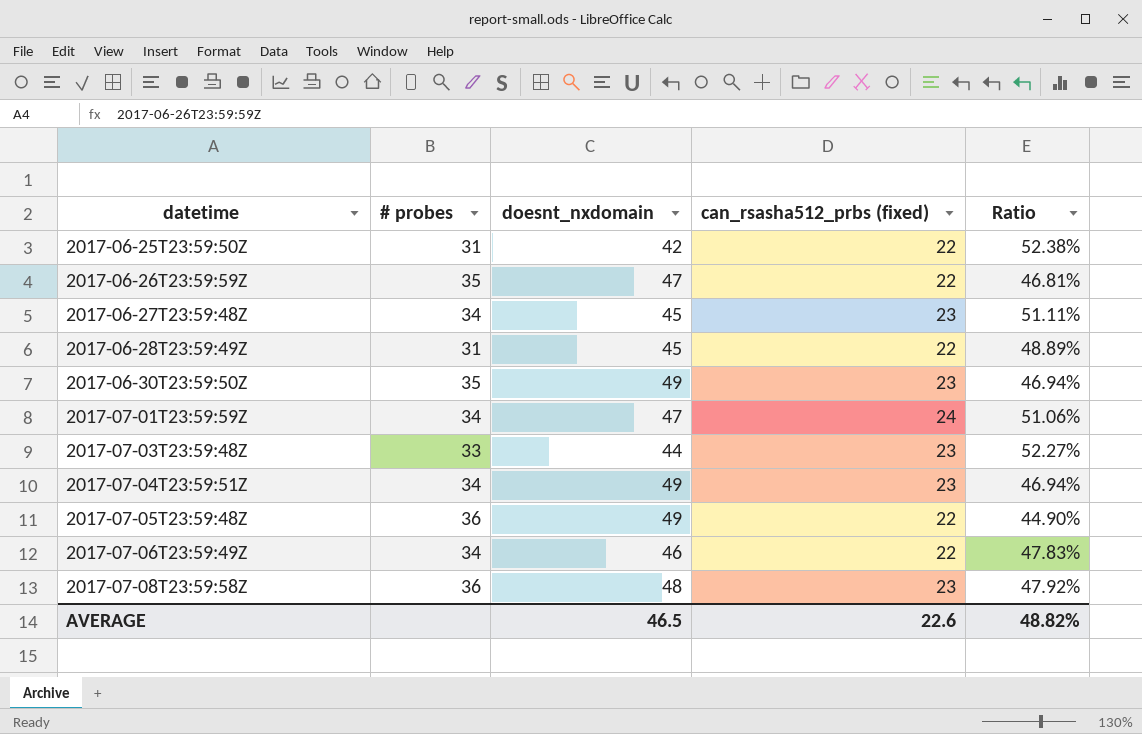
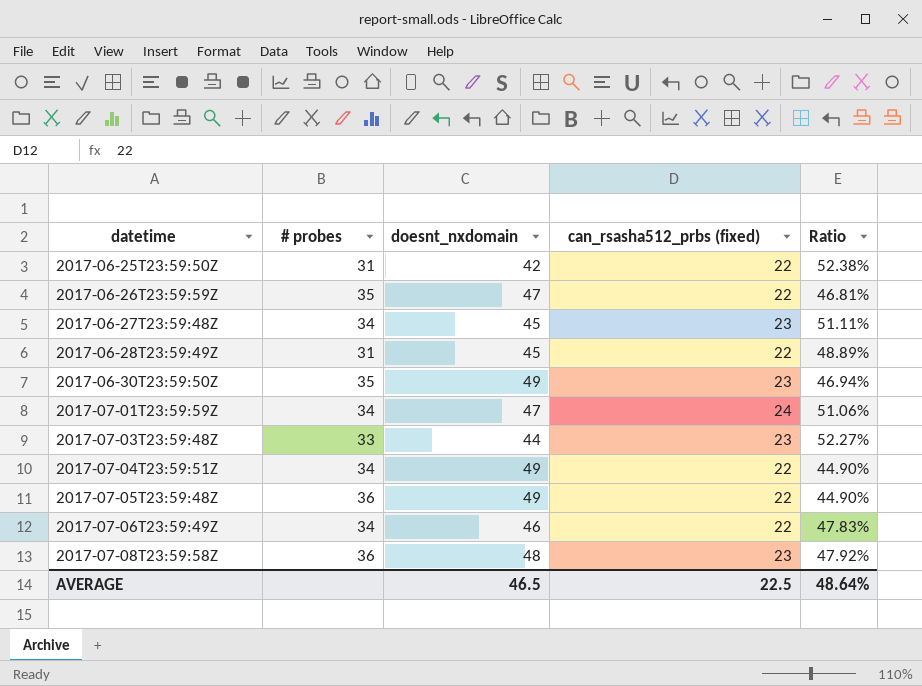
2017-07-04T23:59:51Z | can_rsasha512_prbs (fixed): 23 -> 22
2017-07-04T23:59:51Z | Ratio: 46.94% -> 44.90%
AVERAGE | can_rsasha512_prbs (fixed): 22.6 -> 22.5
AVERAGE | Ratio: 48.82% -> 48.64%

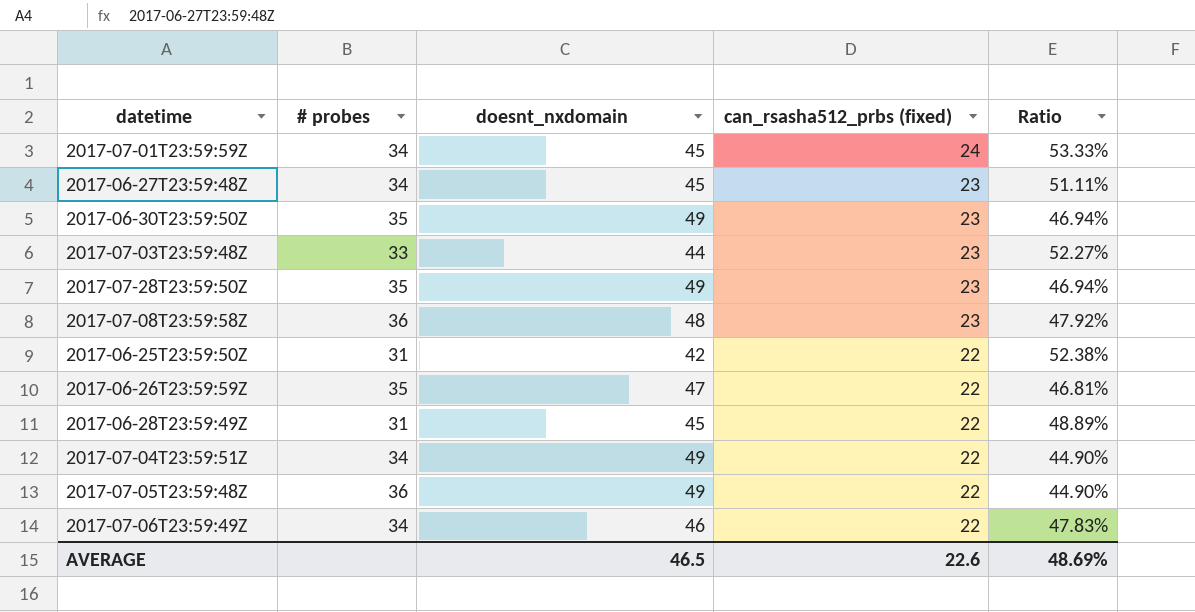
row order: datetime ascending -> can_rsasha512_prbs (fixed) descending
2017-07-01T23:59:59Z | doesnt_nxdomain: 47 -> 45
2017-07-01T23:59:59Z | Ratio: 51.06% -> 53.33%
row 2017-07-28T23:59:50Z: none -> 35 | 49 | 23 | 46.94%
AVERAGE | can_rsasha512_prbs (fixed): 22.5 -> 22.6
AVERAGE | Ratio: 48.64% -> 48.69%

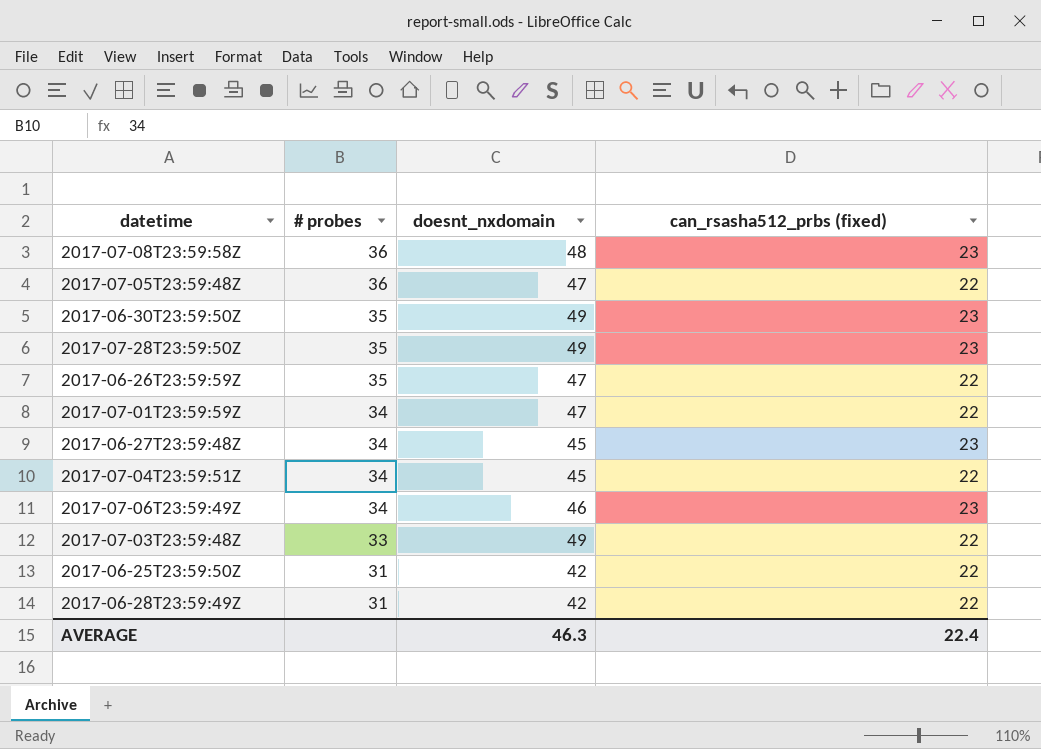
row order: can_rsasha512_prbs (fixed) descending -> # probes descending
column Ratio | formula: [can_rsasha512_prbs (fixed)] / [doesnt_nxdomain] -> none
2017-07-05T23:59:48Z | doesnt_nxdomain: 49 -> 47
2017-07-01T23:59:59Z | doesnt_nxdomain: 45 -> 47
2017-07-01T23:59:59Z | can_rsasha512_prbs (fixed): 24 -> 22
2017-07-04T23:59:51Z | doesnt_nxdomain: 49 -> 45
2017-07-06T23:59:49Z | can_rsasha512_prbs (fixed): 22 -> 23
2017-07-03T23:59:48Z | doesnt_nxdomain: 44 -> 49
2017-07-03T23:59:48Z | can_rsasha512_prbs (fixed): 23 -> 22
2017-06-28T23:59:49Z | doesnt_nxdomain: 45 -> 42
AVERAGE | doesnt_nxdomain: 46.5 -> 46.3
AVERAGE | can_rsasha512_prbs (fixed): 22.6 -> 22.4

